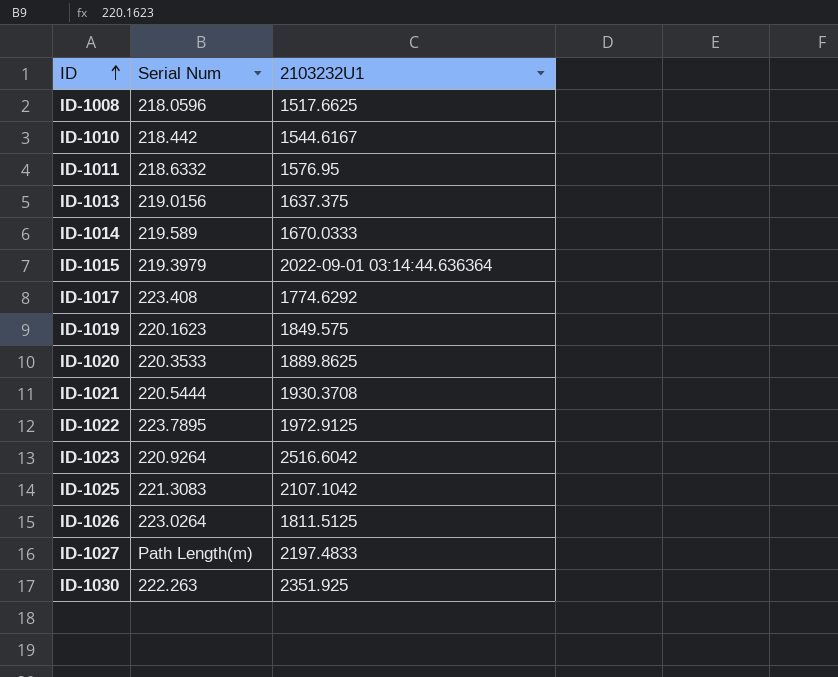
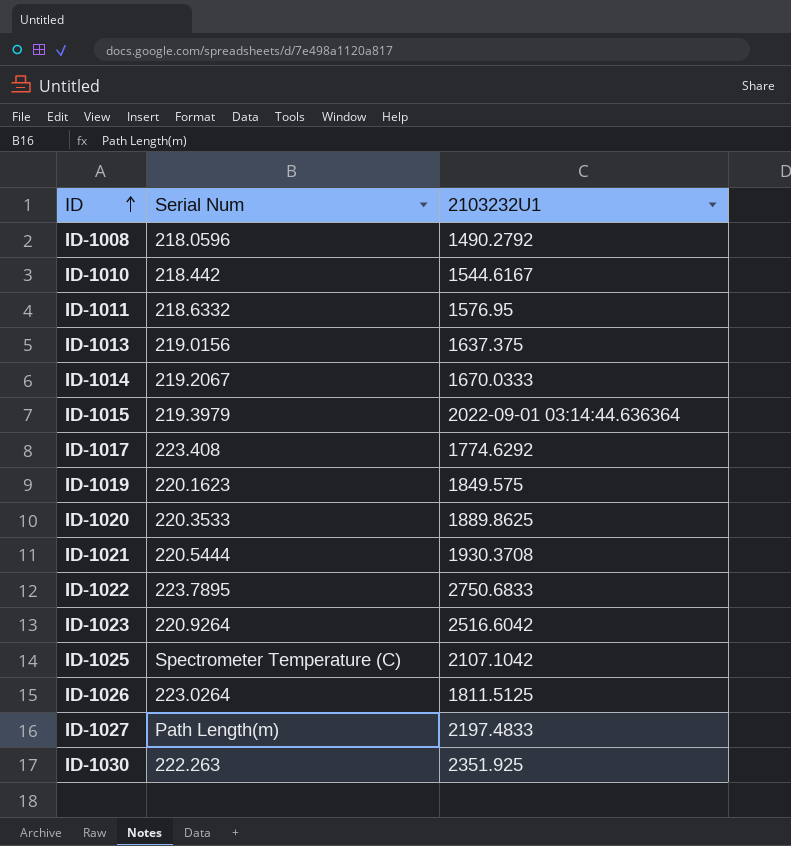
ID-1008 | 2103232U1: 1517.6625 -> 1490.2792
ID-1014 | Serial Num: 219.589 -> 219.2067
ID-1022 | 2103232U1: 1972.9125 -> 2750.6833
ID-1025 | Serial Num: 221.3083 -> Spectrometer Temperature (C)

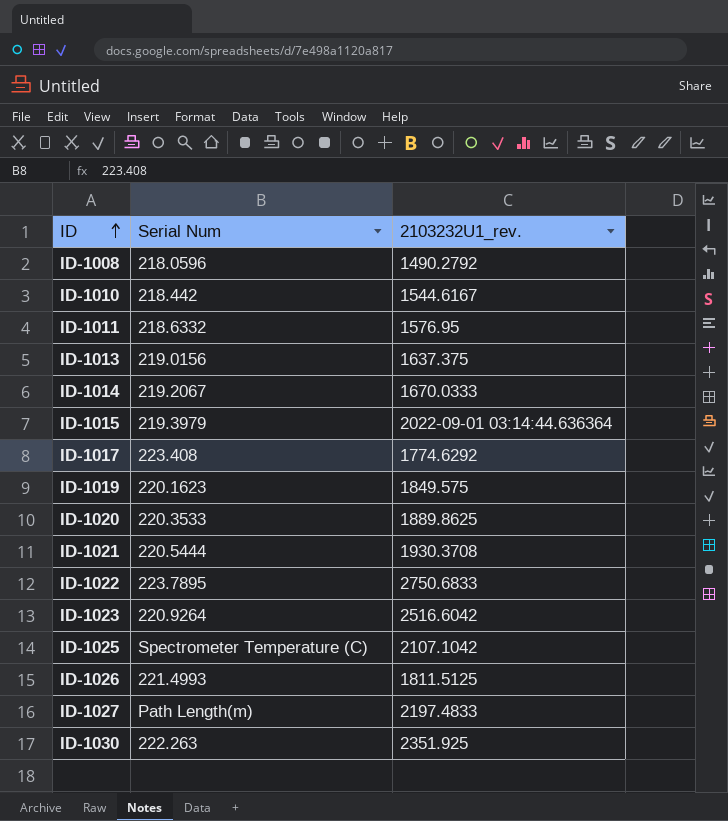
column name: 2103232U1 -> 2103232U1_rev.
ID-1026 | Serial Num: 223.0264 -> 221.4993

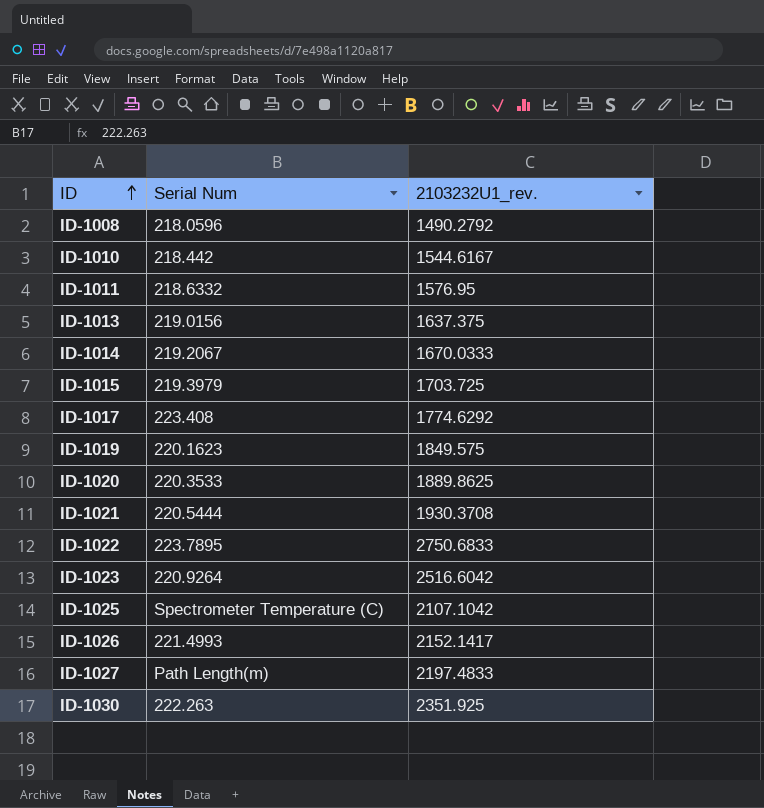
ID-1015 | 2103232U1_rev.: 2022-09-01 03:14:44.636364 -> 1703.725
ID-1026 | 2103232U1_rev.: 1811.5125 -> 2152.1417

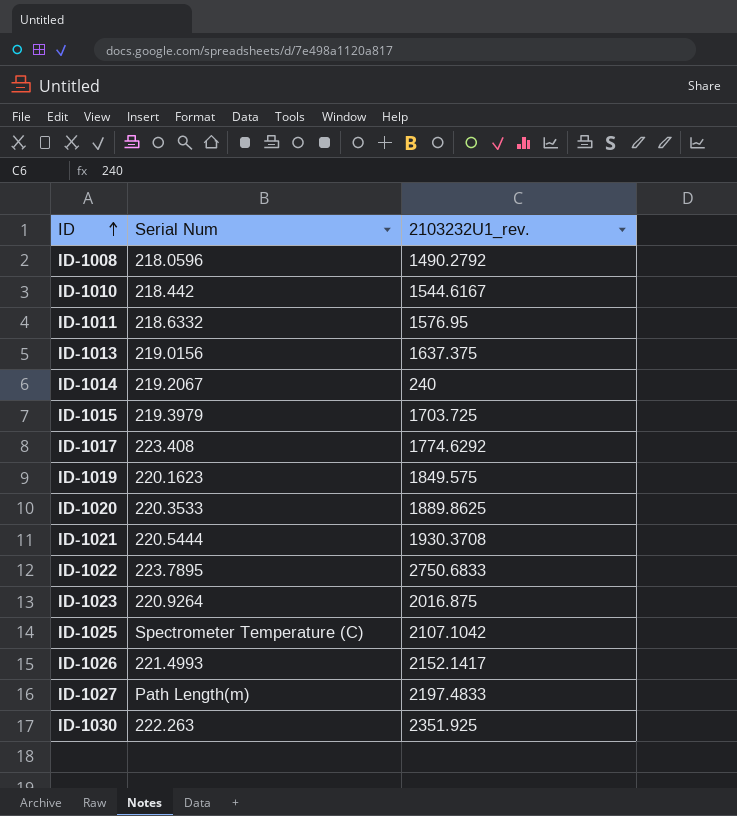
ID-1014 | 2103232U1_rev.: 1670.0333 -> 240
ID-1023 | 2103232U1_rev.: 2516.6042 -> 2016.875

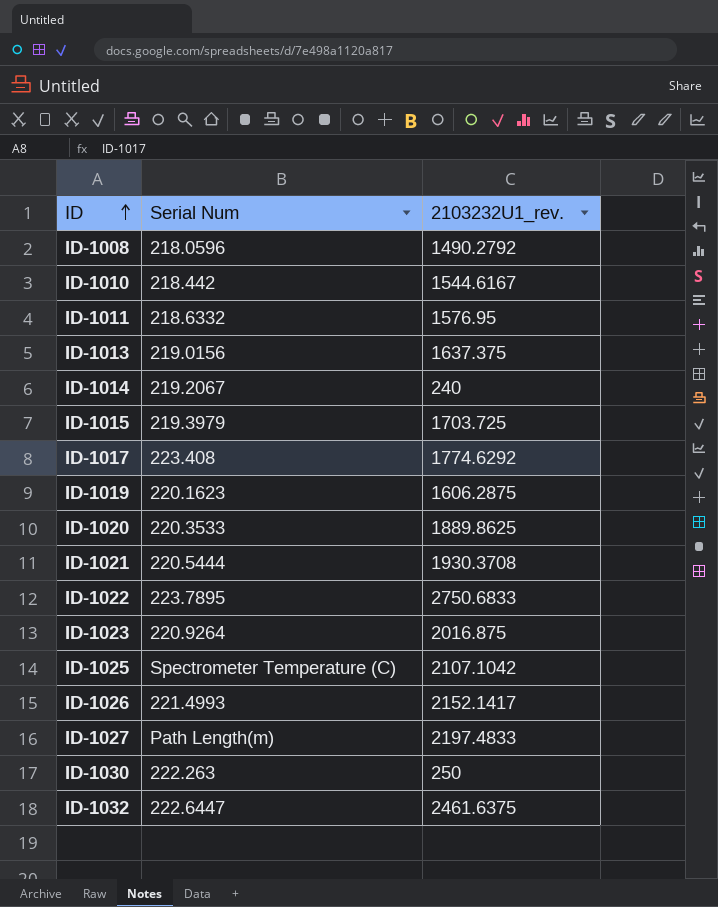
ID-1019 | 2103232U1_rev.: 1849.575 -> 1606.2875
ID-1030 | 2103232U1_rev.: 2351.925 -> 250
row ID-1032: none -> 222.6447 | 2461.6375

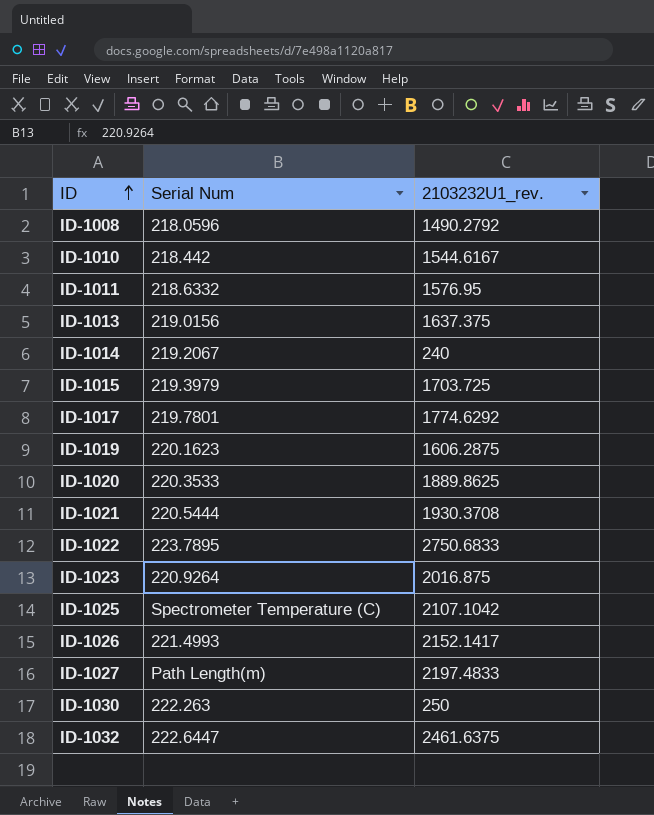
ID-1017 | Serial Num: 223.408 -> 219.7801

